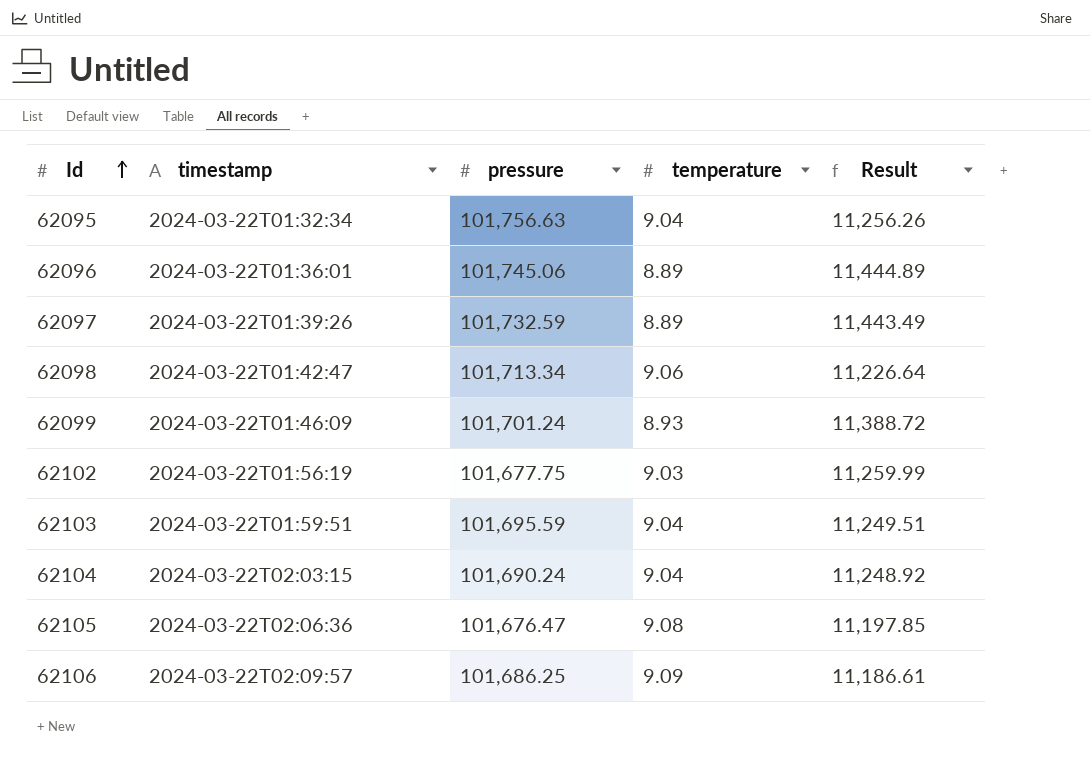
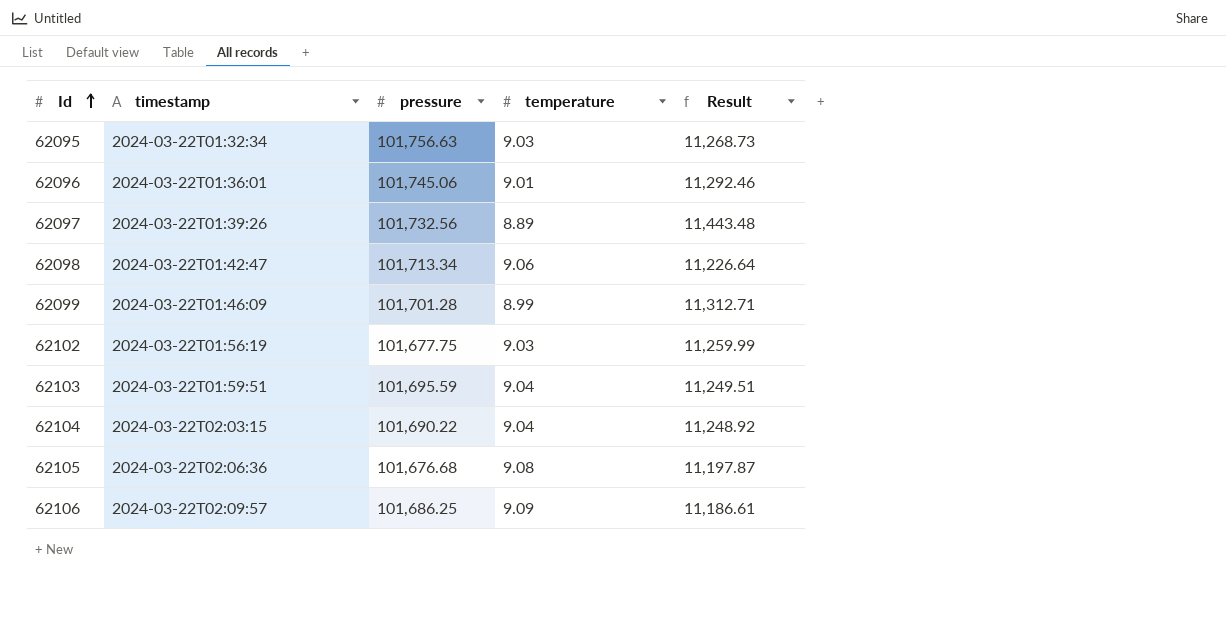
62095 | temperature: 9.04 -> 9.03
62095 | Result: 11,256.26 -> 11,268.73
62096 | temperature: 8.89 -> 9.01
62096 | Result: 11,444.89 -> 11,292.46
62097 | pressure: 101,732.59 -> 101,732.56
62097 | Result: 11,443.49 -> 11,443.48
62099 | pressure: 101,701.24 -> 101,701.28
62099 | temperature: 8.93 -> 8.99
62099 | Result: 11,388.72 -> 11,312.71
62104 | pressure: 101,690.24 -> 101,690.22
62105 | pressure: 101,676.47 -> 101,676.68
62105 | Result: 11,197.85 -> 11,197.87

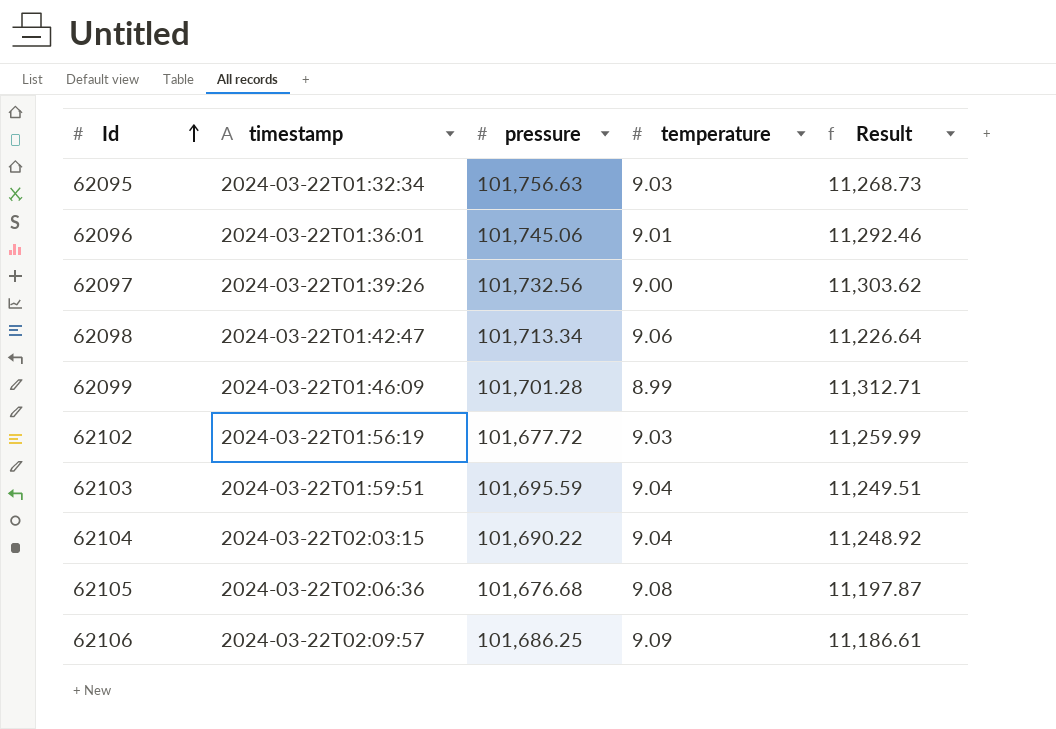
62097 | temperature: 8.89 -> 9.00
62097 | Result: 11,443.48 -> 11,303.62
62102 | pressure: 101,677.75 -> 101,677.72

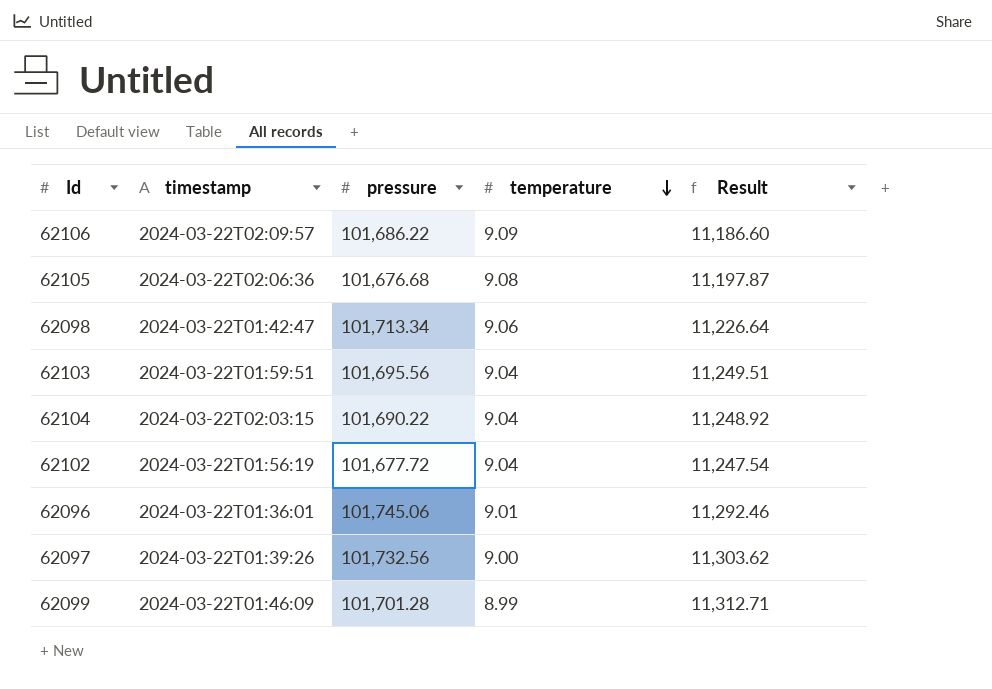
row order: Id ascending -> temperature descending
row 62095: 2024-03-22T01:32:34 | 101,756.63 | 9.03 | 11,268.73 -> none
62106 | pressure: 101,686.25 -> 101,686.22
62106 | Result: 11,186.61 -> 11,186.60
62103 | pressure: 101,695.59 -> 101,695.56
62102 | temperature: 9.03 -> 9.04
62102 | Result: 11,259.99 -> 11,247.54

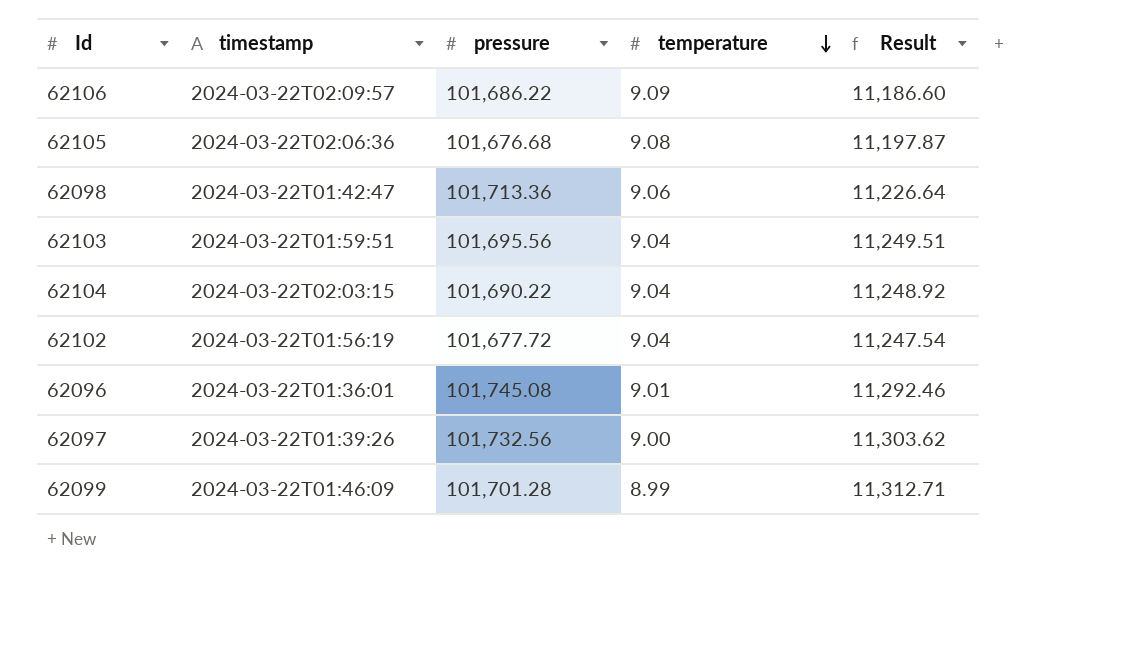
62098 | pressure: 101,713.34 -> 101,713.36
62096 | pressure: 101,745.06 -> 101,745.08

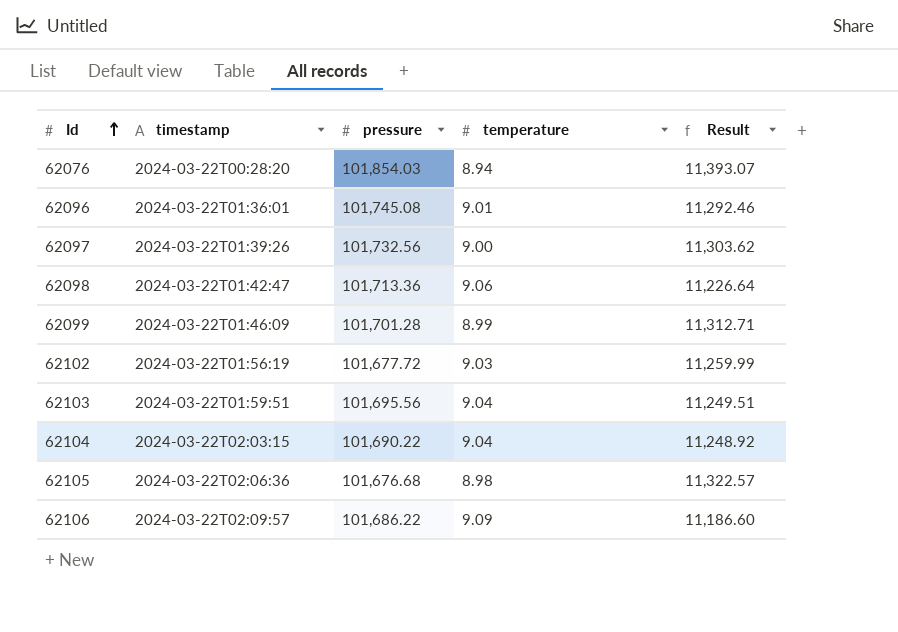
row order: temperature descending -> Id ascending
row 62076: none -> 2024-03-22T00:28:20 | 101,854.03 | 8.94 | 11,393.07
62102 | temperature: 9.04 -> 9.03
62102 | Result: 11,247.54 -> 11,259.99
62105 | temperature: 9.08 -> 8.98
62105 | Result: 11,197.87 -> 11,322.57

